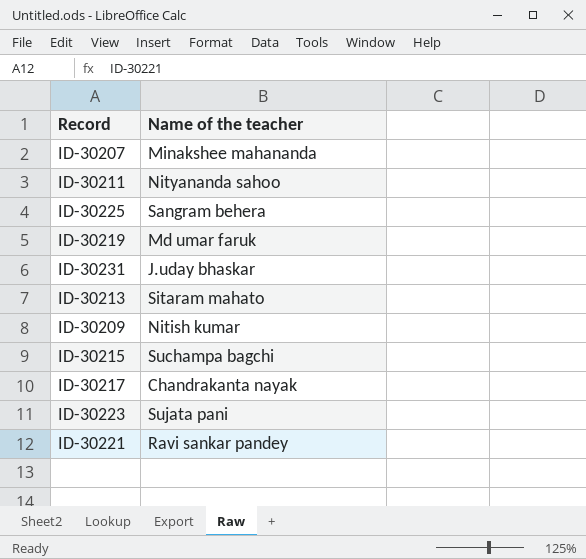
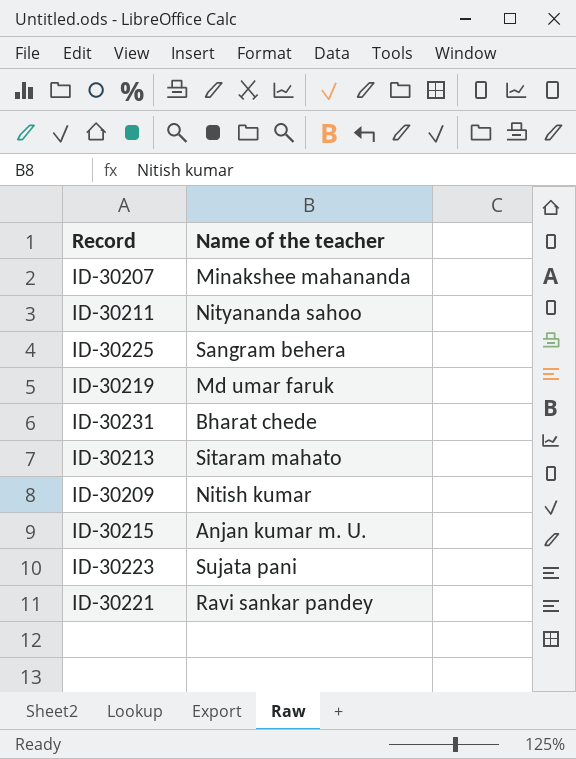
row ID-30217: Chandrakanta nayak -> none
ID-30231 | Name of the teacher: J.uday bhaskar -> Bharat chede
ID-30215 | Name of the teacher: Suchampa bagchi -> Anjan kumar m. U.

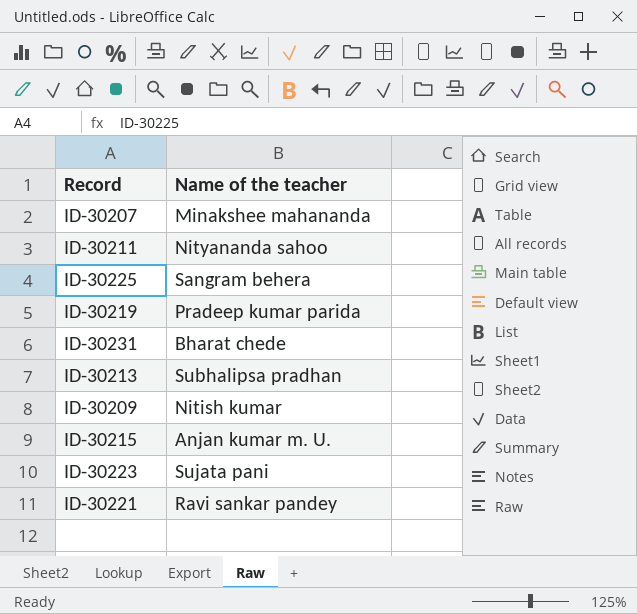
ID-30219 | Name of the teacher: Md umar faruk -> Pradeep kumar parida
ID-30213 | Name of the teacher: Sitaram mahato -> Subhalipsa pradhan

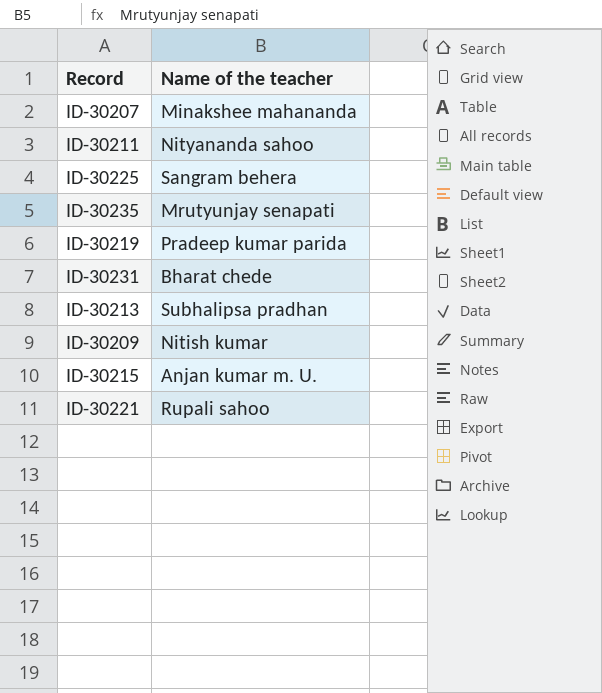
row ID-30223: Sujata pani -> none
row ID-30235: none -> Mrutyunjay senapati
ID-30221 | Name of the teacher: Ravi sankar pandey -> Rupali sahoo

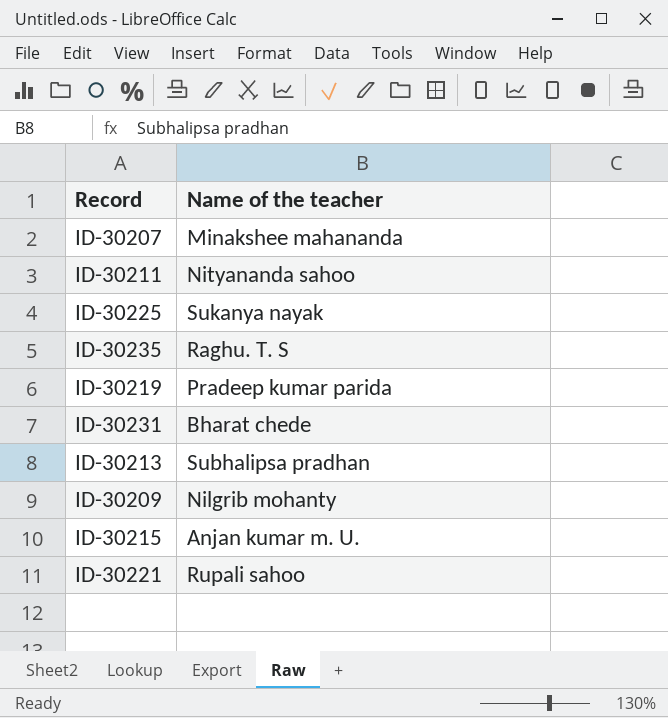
ID-30225 | Name of the teacher: Sangram behera -> Sukanya nayak
ID-30235 | Name of the teacher: Mrutyunjay senapati -> Raghu. T. S
ID-30209 | Name of the teacher: Nitish kumar -> Nilgrib mohanty

